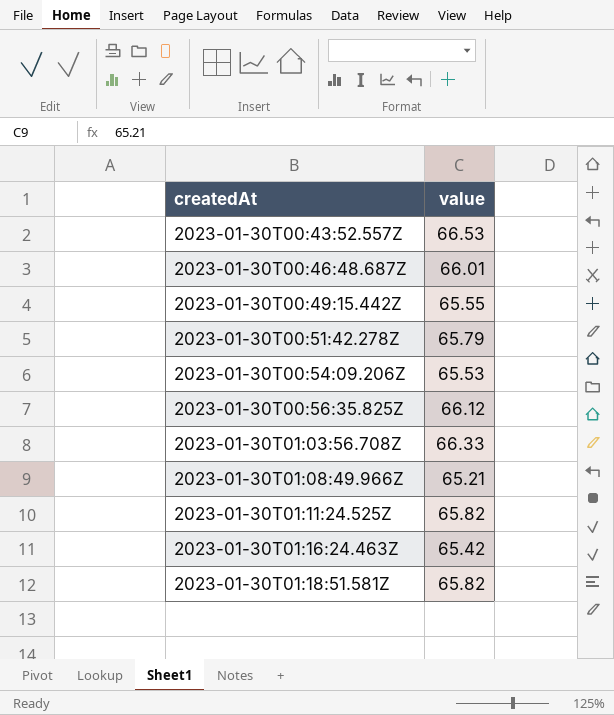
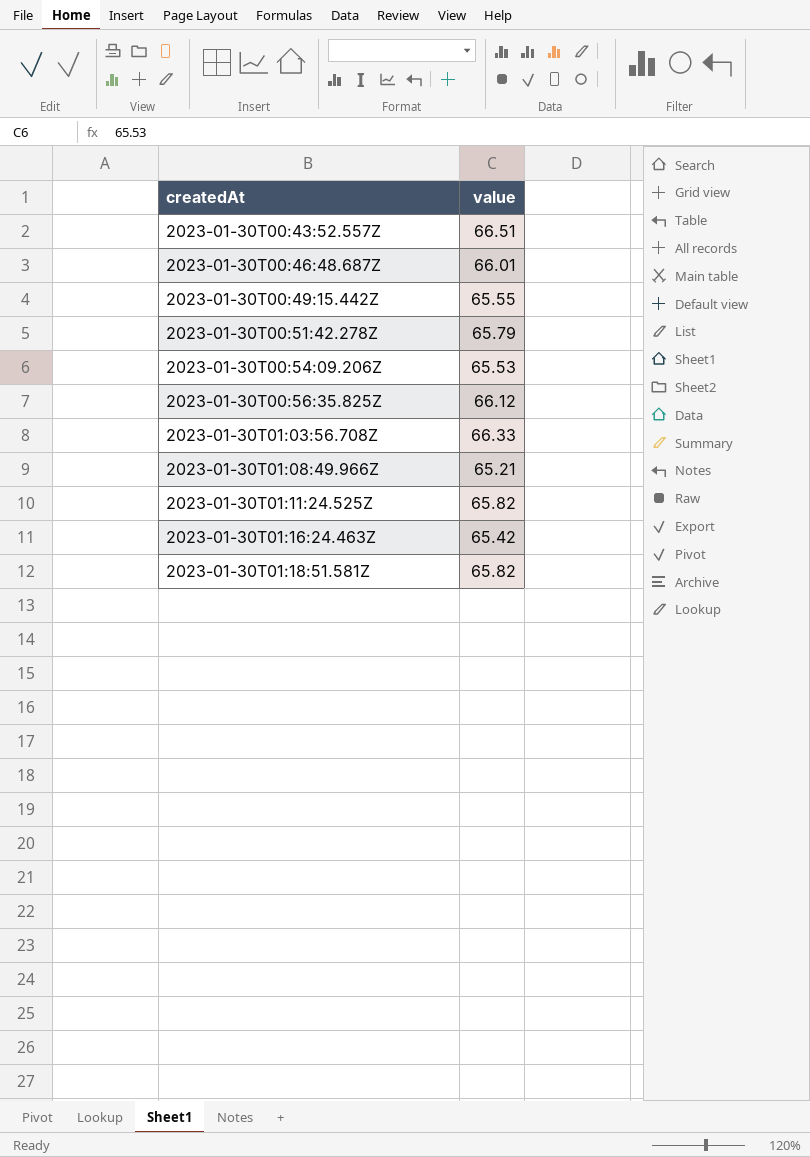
2023-01-30T00:43:52.557Z | value: 66.53 -> 66.51

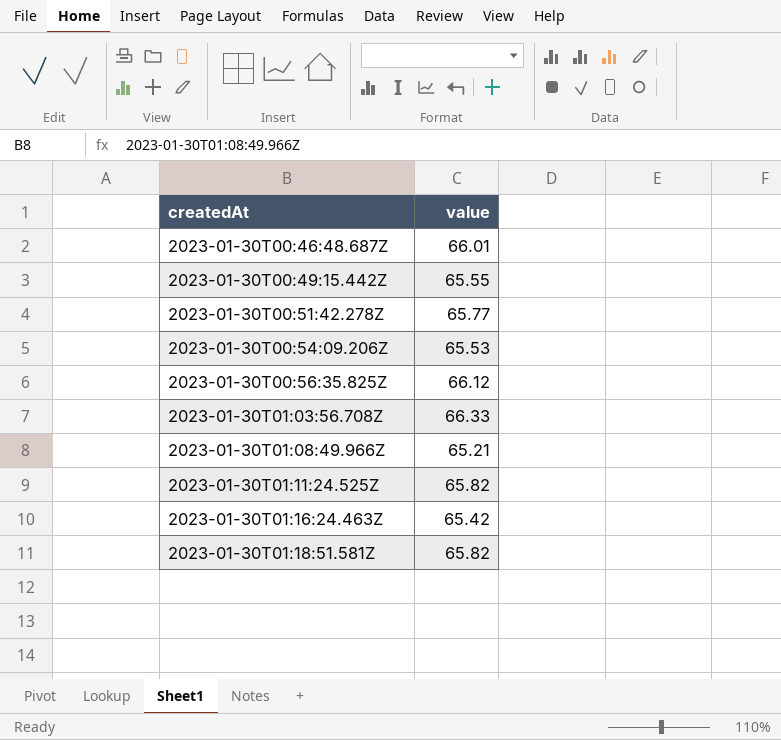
row 2023-01-30T00:43:52.557Z: 66.51 -> none
2023-01-30T00:51:42.278Z | value: 65.79 -> 65.77

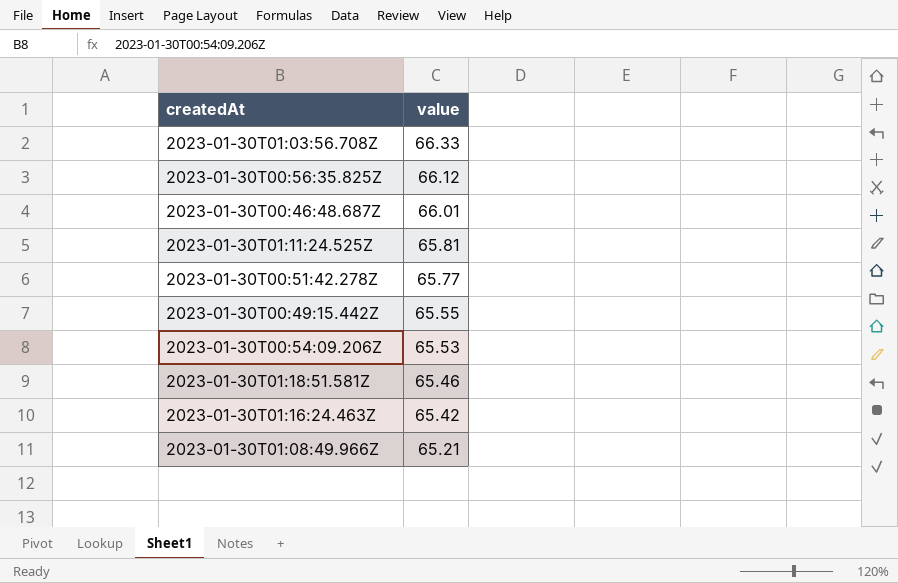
row order: createdAt ascending -> value descending
2023-01-30T01:11:24.525Z | value: 65.82 -> 65.81
2023-01-30T01:18:51.581Z | value: 65.82 -> 65.46

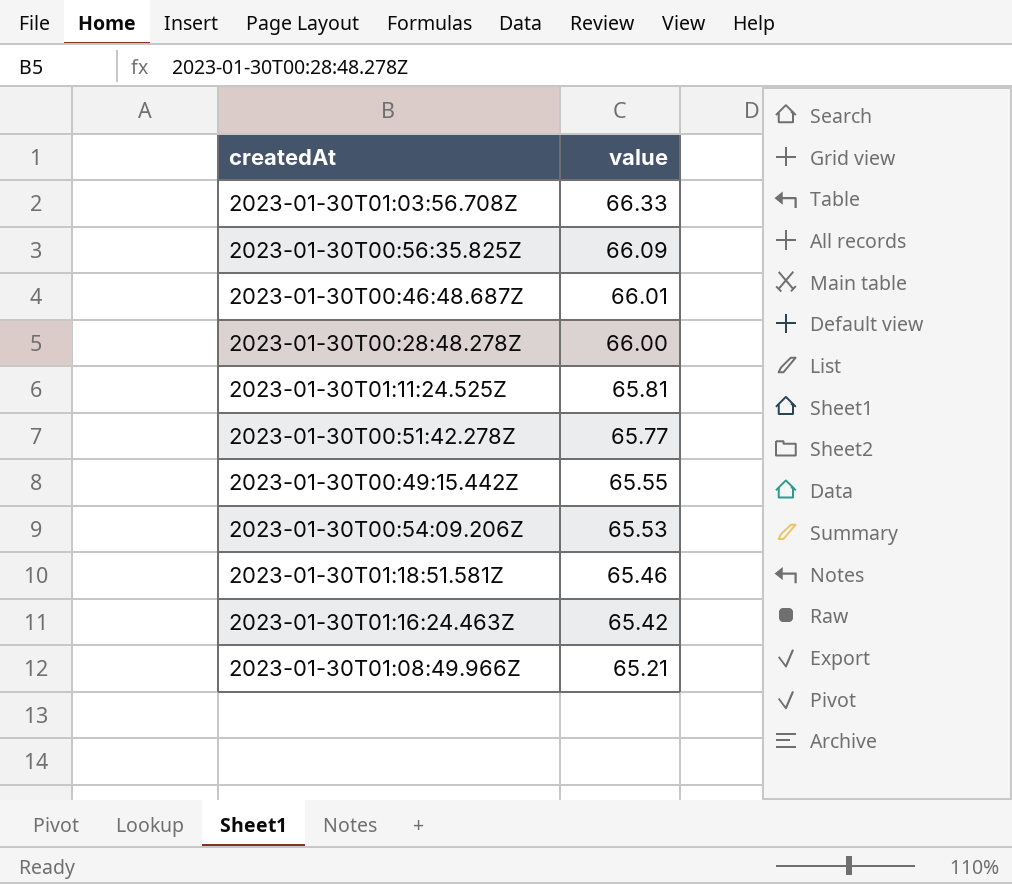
2023-01-30T00:56:35.825Z | value: 66.12 -> 66.09
row 2023-01-30T00:28:48.278Z: none -> 66.00

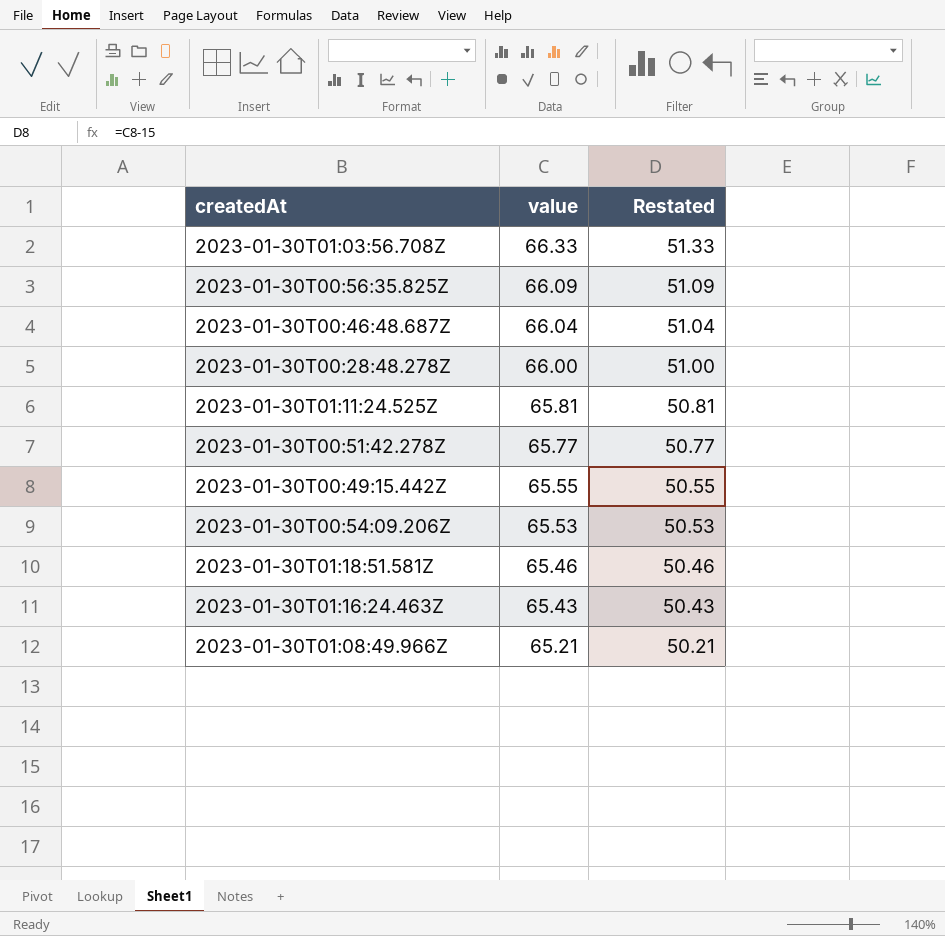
column Restated | formula: none -> [value] - 15
2023-01-30T00:46:48.687Z | value: 66.01 -> 66.04
2023-01-30T01:16:24.463Z | value: 65.42 -> 65.43

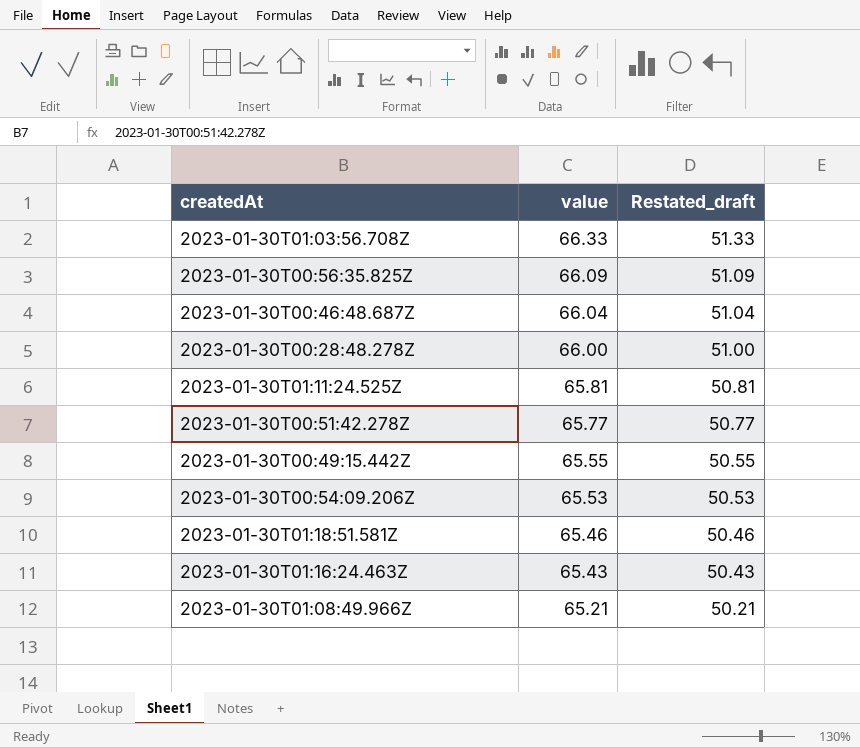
column name: Restated -> Restated_draft

